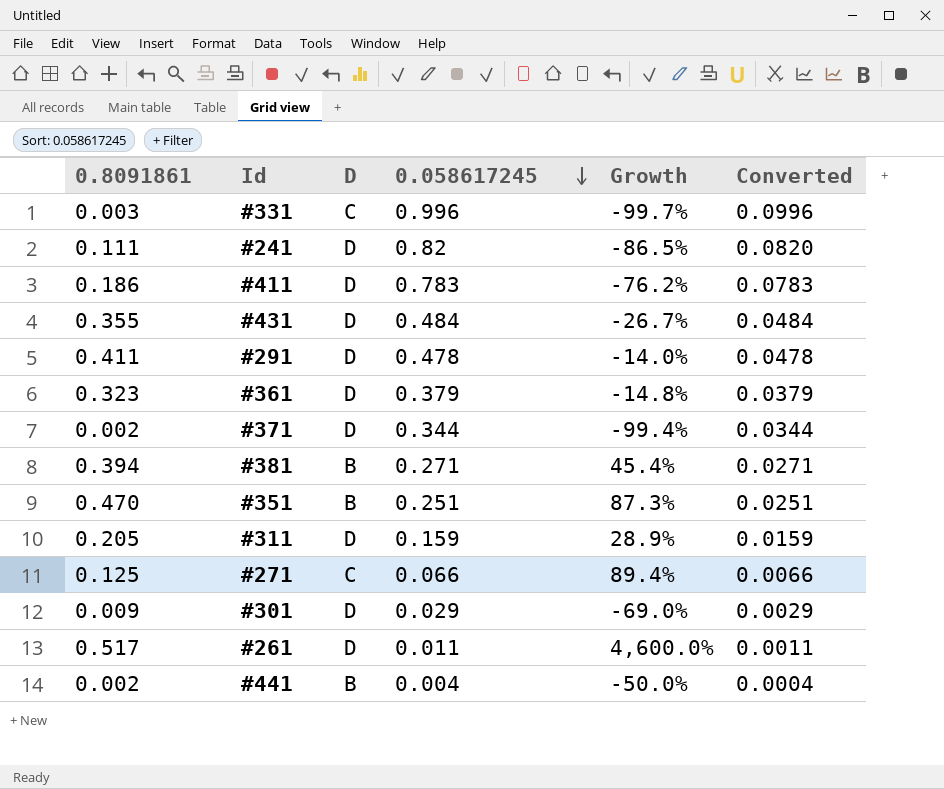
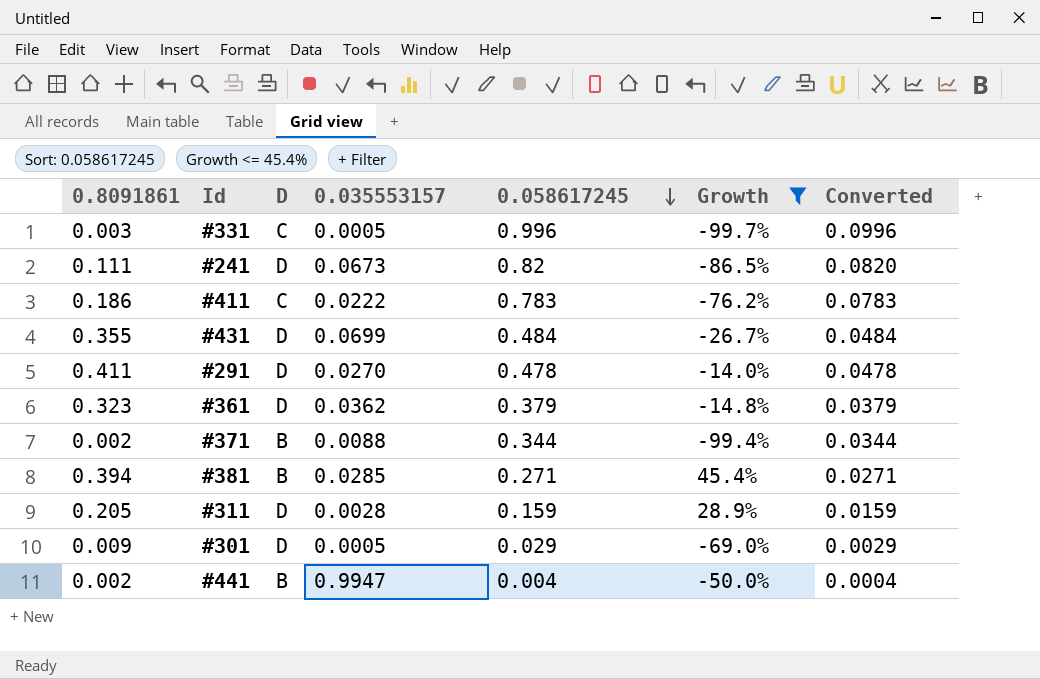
filter: none -> Growth <= 45.4%
column 0.035553157 | position: none -> 4
#411 | D: D -> C
#371 | D: D -> B

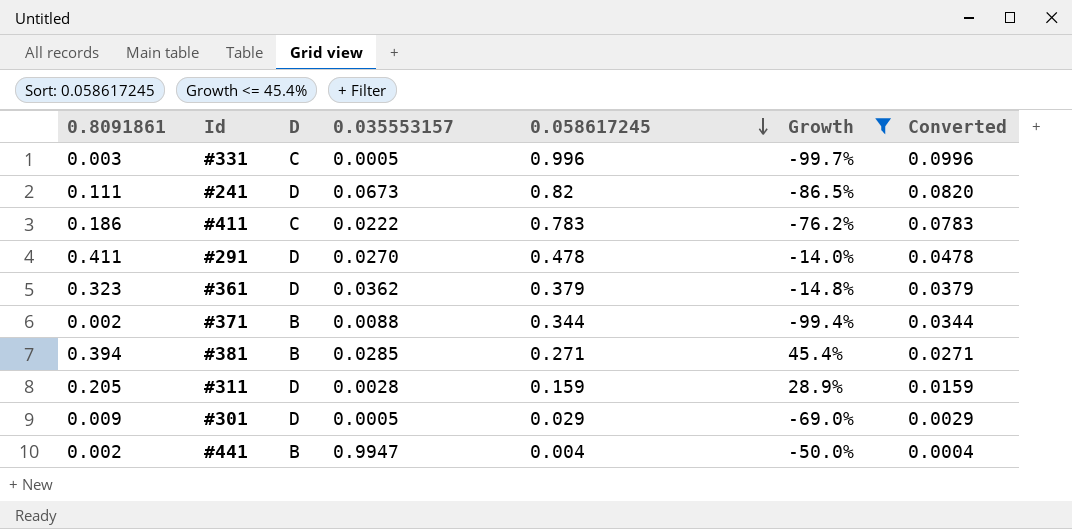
row #431: 0.355 | D | 0.0699 | 0.484 | -26.7% | 0.0484 -> none

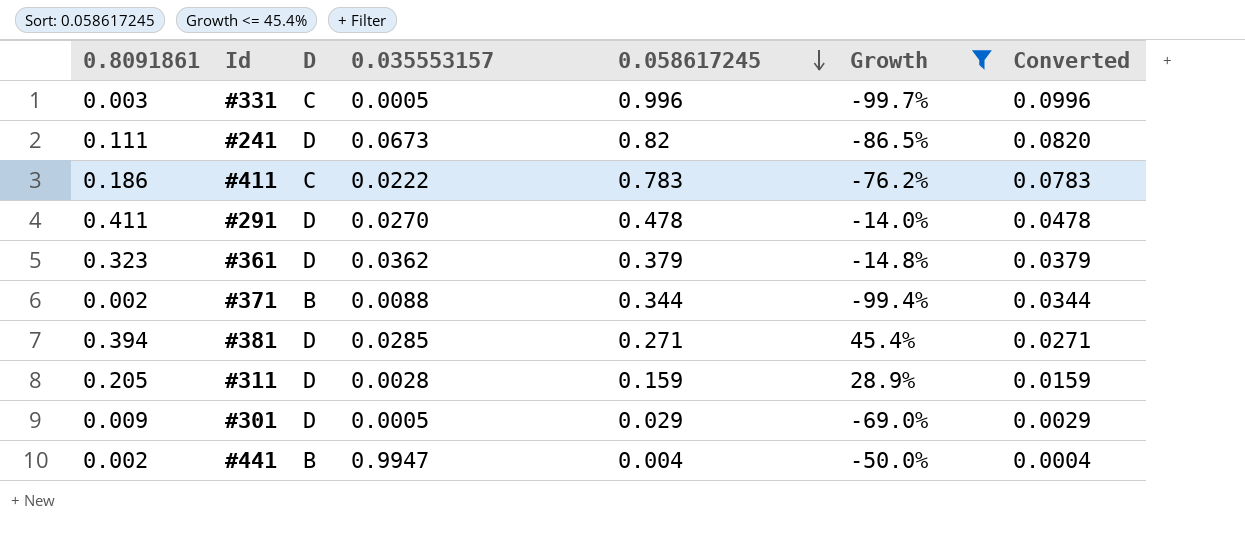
#381 | D: B -> D

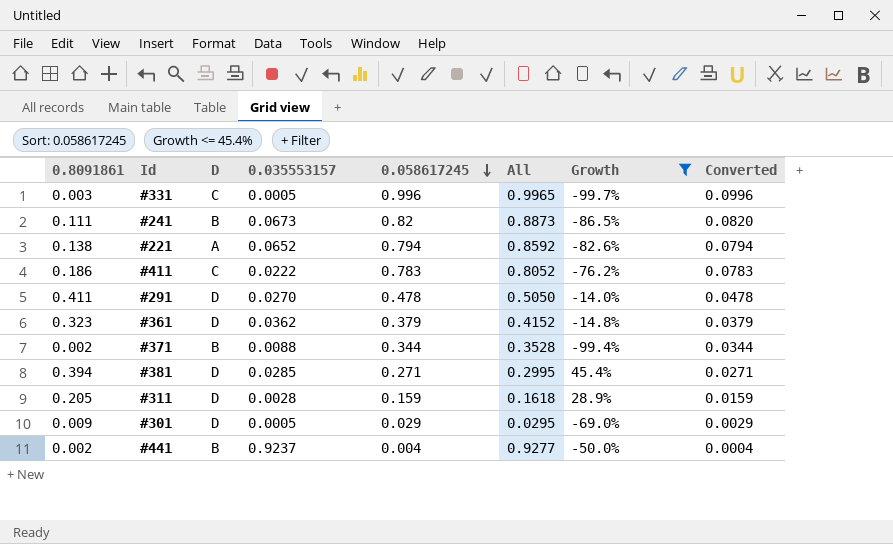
column All | formula: none -> [0.035553157] + [0.058617245]
#241 | D: D -> B
row #221: none -> 0.138 | A | 0.0652 | 0.794 | 0.8592 | -82.6% | 0.0794
#441 | 0.035553157: 0.9947 -> 0.9237

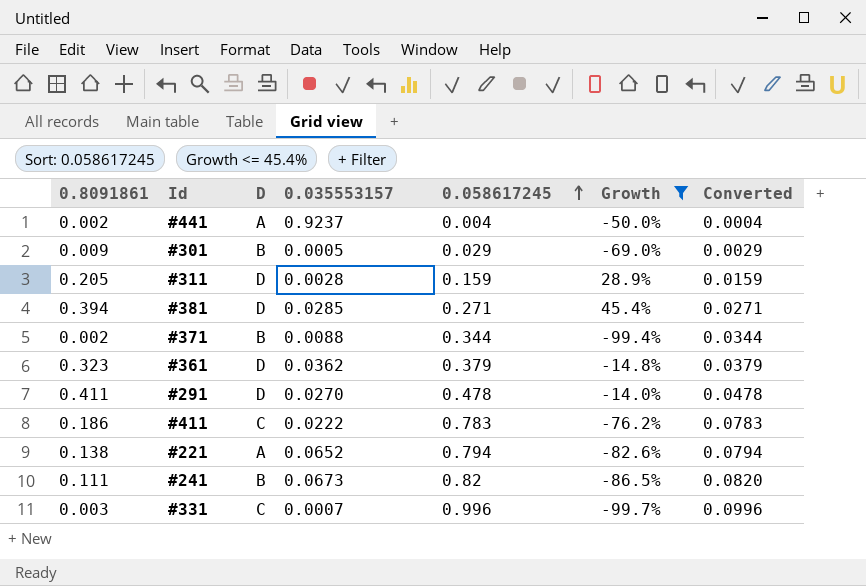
row order: 0.058617245 descending -> 0.058617245 ascending
column All | formula: [0.035553157] + [0.058617245] -> none
#441 | D: B -> A
#301 | D: D -> B
#331 | 0.035553157: 0.0005 -> 0.0007

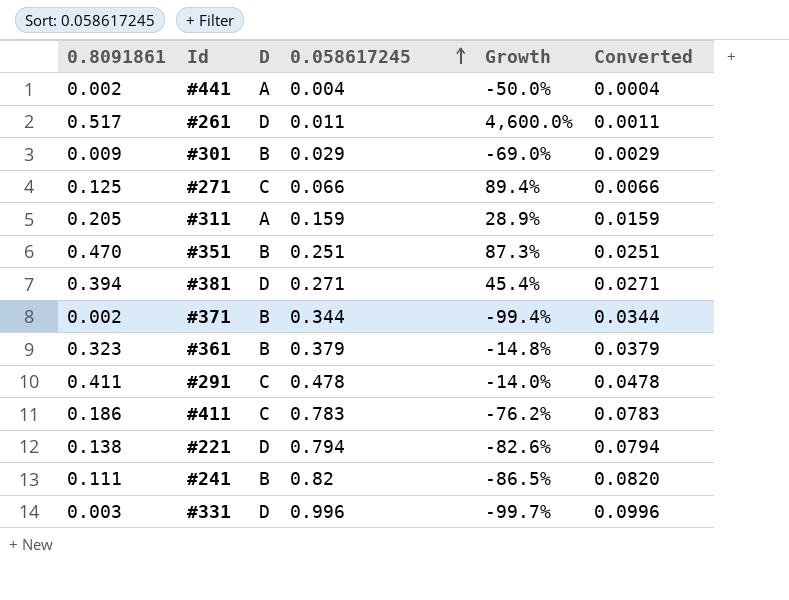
filter: Growth <= 45.4% -> none
column 0.035553157 | position: 4 -> none
#311 | D: D -> A
#361 | D: D -> B
#291 | D: D -> C
#221 | D: A -> D
#331 | D: C -> D

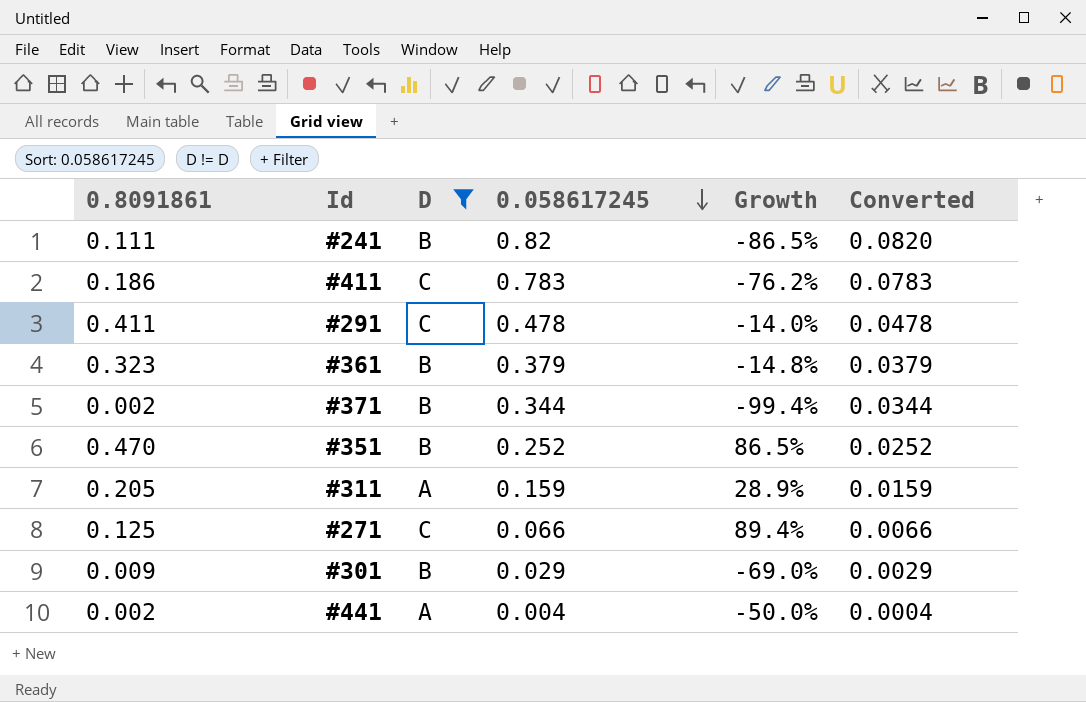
filter: none -> D != D
row order: 0.058617245 ascending -> 0.058617245 descending
#351 | 0.058617245: 0.251 -> 0.252
#351 | Growth: 87.3% -> 86.5%
#351 | Converted: 0.0251 -> 0.0252

